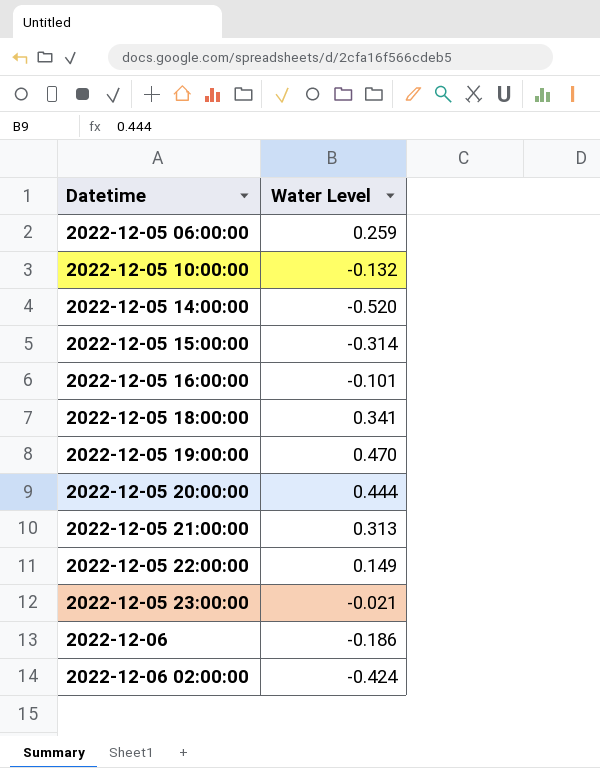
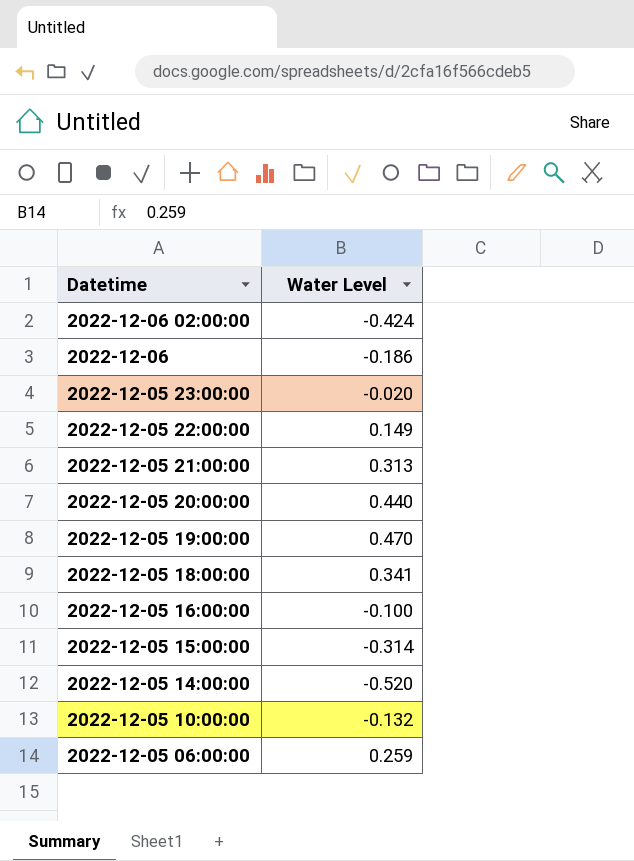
row order: Datetime ascending -> Datetime descending
2022-12-05 23:00:00 | Water Level: -0.021 -> -0.020
2022-12-05 20:00:00 | Water Level: 0.444 -> 0.440
2022-12-05 16:00:00 | Water Level: -0.101 -> -0.100

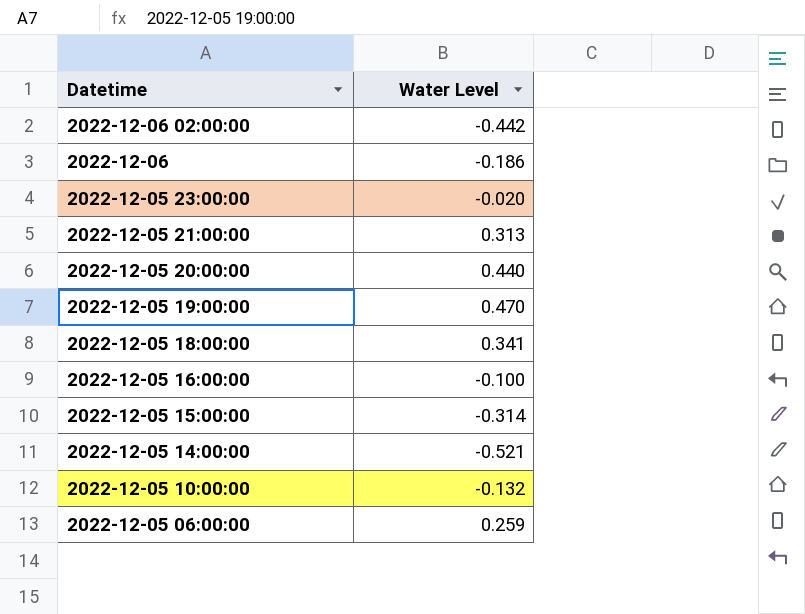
row 2022-12-05 22:00:00: 0.149 -> none
2022-12-06 02:00:00 | Water Level: -0.424 -> -0.442
2022-12-05 14:00:00 | Water Level: -0.520 -> -0.521

